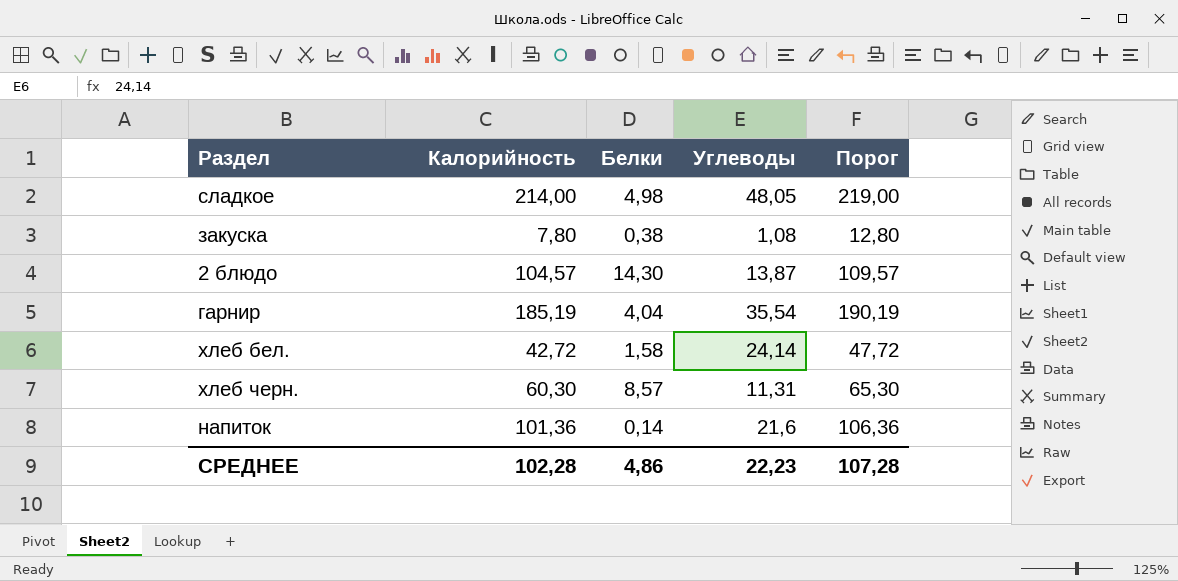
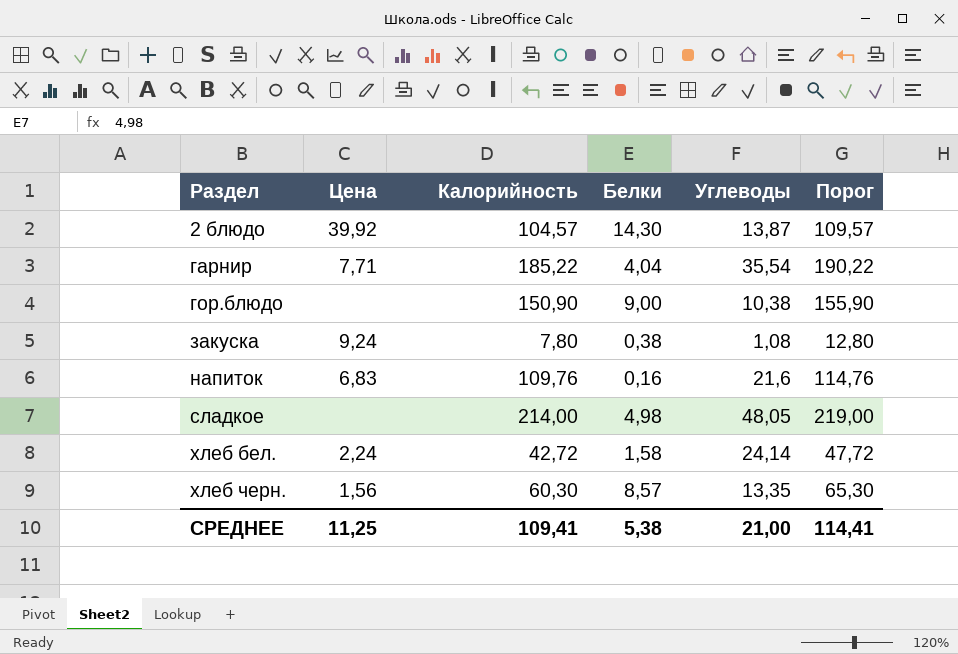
row order: none -> Раздел ascending
column Цена | position: none -> 2
гарнир | Калорийность: 185,19 -> 185,22
гарнир | Порог: 190,19 -> 190,22
row гор.блюдо: none -> none | 150,90 | 9,00 | 10,38 | 155,90
напиток | Калорийность: 101,36 -> 109,76
напиток | Белки: 0,14 -> 0,16
напиток | Порог: 106,36 -> 114,76
хлеб черн. | Углеводы: 11,31 -> 13,35
СРЕДНЕЕ | Калорийность: 102,28 -> 109,41
СРЕДНЕЕ | Белки: 4,86 -> 5,38
СРЕДНЕЕ | Углеводы: 22,23 -> 21,00
СРЕДНЕЕ | Порог: 107,28 -> 114,41

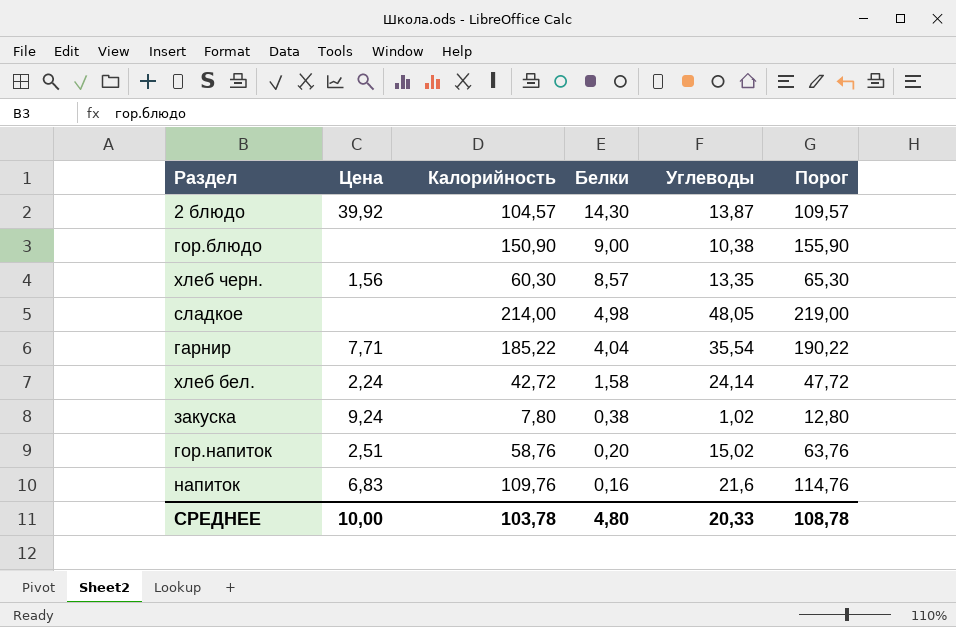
row order: Раздел ascending -> Белки descending
закуска | Углеводы: 1,08 -> 1,02
row гор.напиток: none -> 2,51 | 58,76 | 0,20 | 15,02 | 63,76
СРЕДНЕЕ | Цена: 11,25 -> 10,00
СРЕДНЕЕ | Калорийность: 109,41 -> 103,78
СРЕДНЕЕ | Белки: 5,38 -> 4,80
СРЕДНЕЕ | Углеводы: 21,00 -> 20,33
СРЕДНЕЕ | Порог: 114,41 -> 108,78

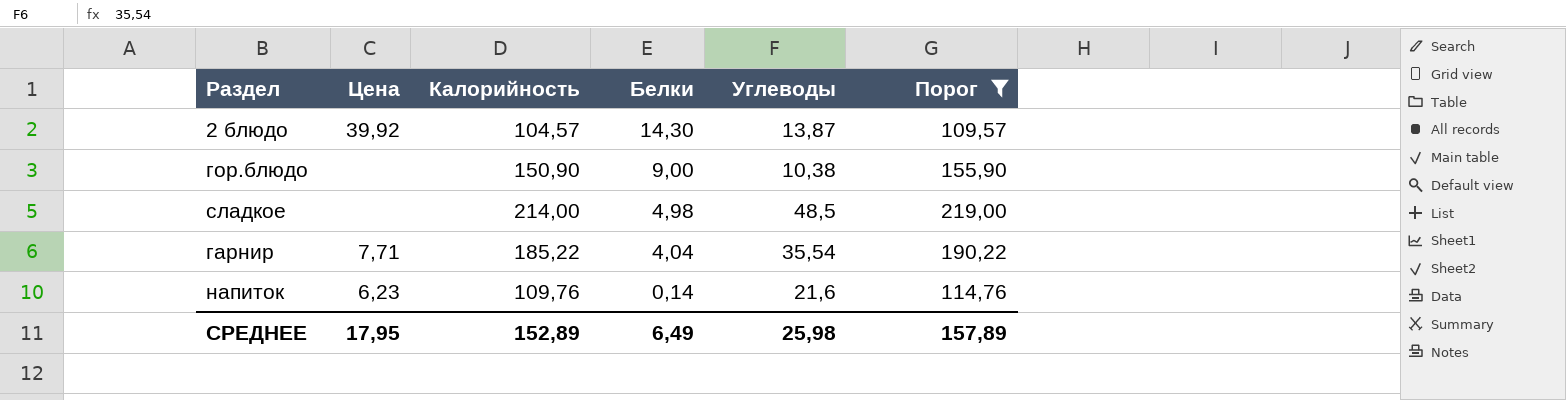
filter: none -> Порог >= 109,57
сладкое | Углеводы: 48,05 -> 48,5
напиток | Цена: 6,83 -> 6,23
напиток | Белки: 0,16 -> 0,14
СРЕДНЕЕ | Цена: 10,00 -> 17,95
СРЕДНЕЕ | Калорийность: 103,78 -> 152,89
СРЕДНЕЕ | Белки: 4,80 -> 6,49
СРЕДНЕЕ | Углеводы: 20,33 -> 25,98
СРЕДНЕЕ | Порог: 108,78 -> 157,89

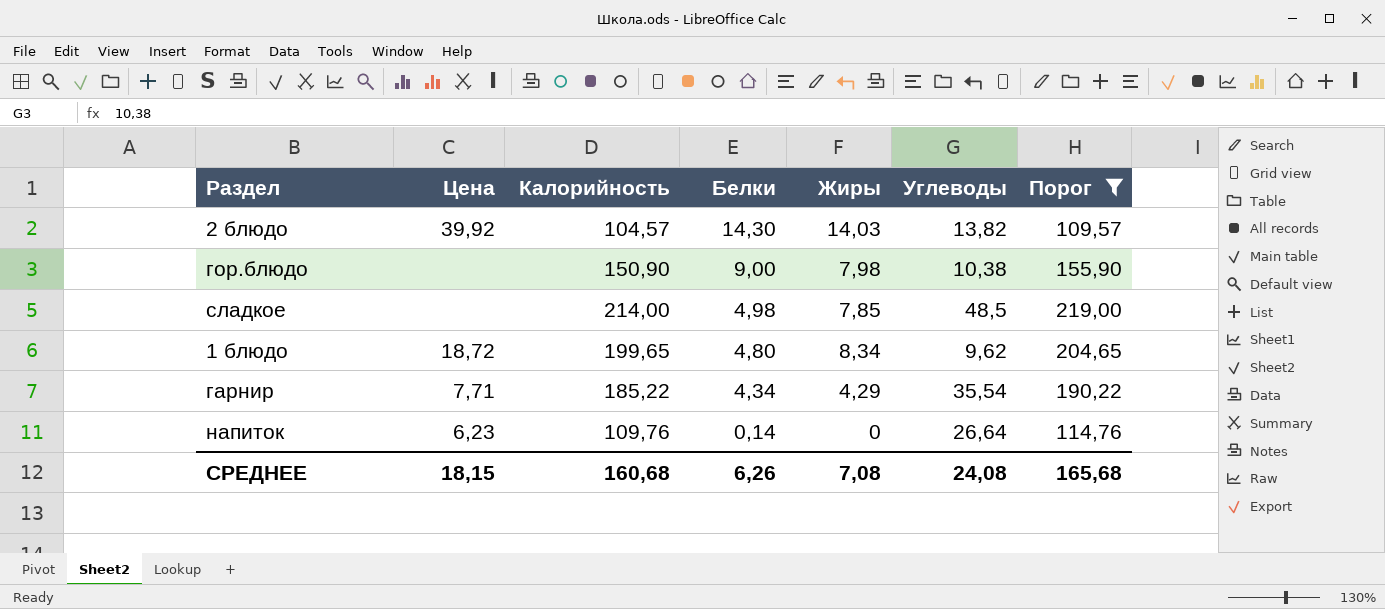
column Жиры | position: none -> 5
2 блюдо | Углеводы: 13,87 -> 13,82
row 1 блюдо: none -> 18,72 | 199,65 | 4,80 | 8,34 | 9,62 | 204,65
гарнир | Белки: 4,04 -> 4,34
напиток | Углеводы: 21,6 -> 26,64
СРЕДНЕЕ | Цена: 17,95 -> 18,15
СРЕДНЕЕ | Калорийность: 152,89 -> 160,68
СРЕДНЕЕ | Белки: 6,49 -> 6,26
СРЕДНЕЕ | Углеводы: 25,98 -> 24,08
СРЕДНЕЕ | Порог: 157,89 -> 165,68

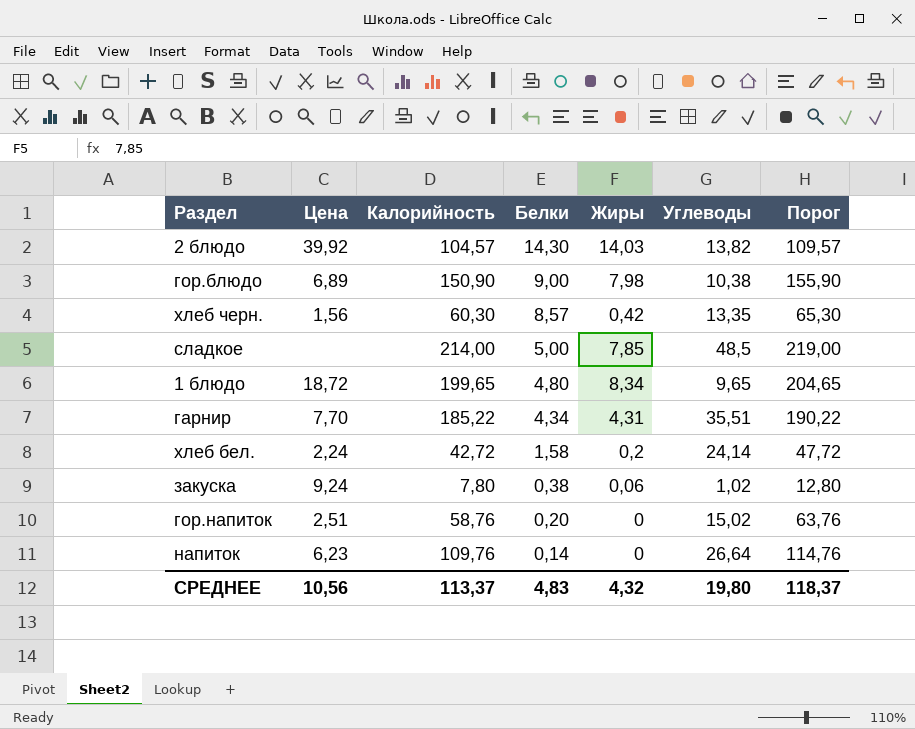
filter: Порог >= 109,57 -> none
гор.блюдо | Цена: none -> 6,89
сладкое | Белки: 4,98 -> 5,00
1 блюдо | Углеводы: 9,62 -> 9,65
гарнир | Цена: 7,71 -> 7,70
гарнир | Жиры: 4,29 -> 4,31
гарнир | Углеводы: 35,54 -> 35,51
СРЕДНЕЕ | Цена: 18,15 -> 10,56
СРЕДНЕЕ | Калорийность: 160,68 -> 113,37
СРЕДНЕЕ | Белки: 6,26 -> 4,83
СРЕДНЕЕ | Жиры: 7,08 -> 4,32
СРЕДНЕЕ | Углеводы: 24,08 -> 19,80
СРЕДНЕЕ | Порог: 165,68 -> 118,37

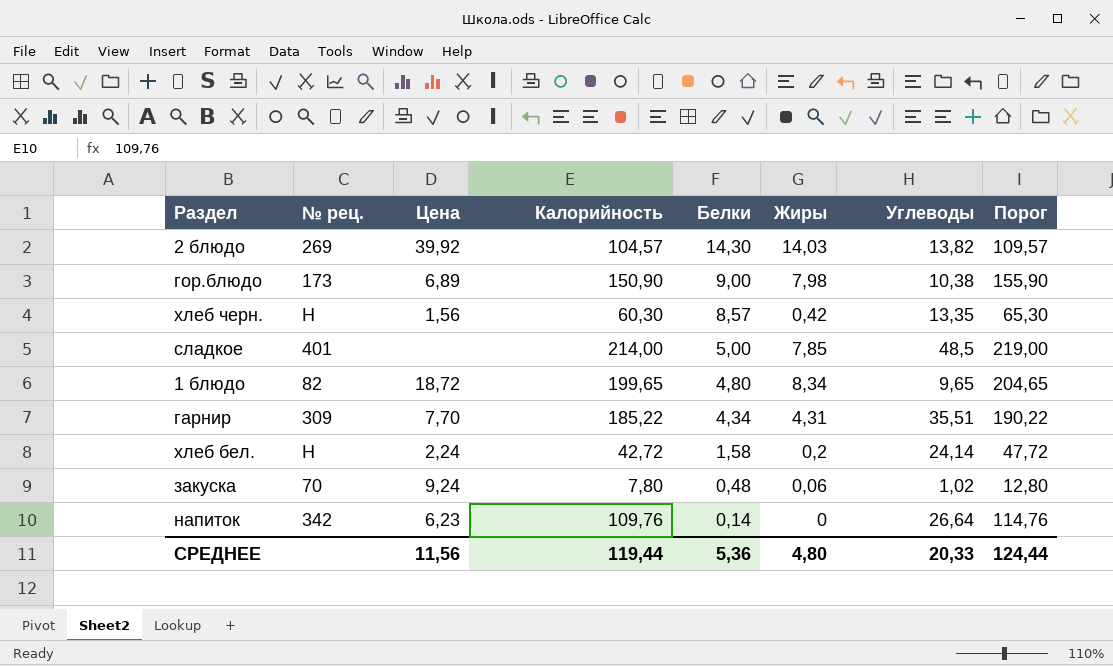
column № рец. | position: none -> 2
row гор.напиток: 2,51 | 58,76 | 0,20 | 0 | 15,02 | 63,76 -> none
закуска | Белки: 0,38 -> 0,48
СРЕДНЕЕ | Цена: 10,56 -> 11,56
СРЕДНЕЕ | Калорийность: 113,37 -> 119,44
СРЕДНЕЕ | Белки: 4,83 -> 5,36
СРЕДНЕЕ | Жиры: 4,32 -> 4,80
СРЕДНЕЕ | Углеводы: 19,80 -> 20,33
СРЕДНЕЕ | Порог: 118,37 -> 124,44

